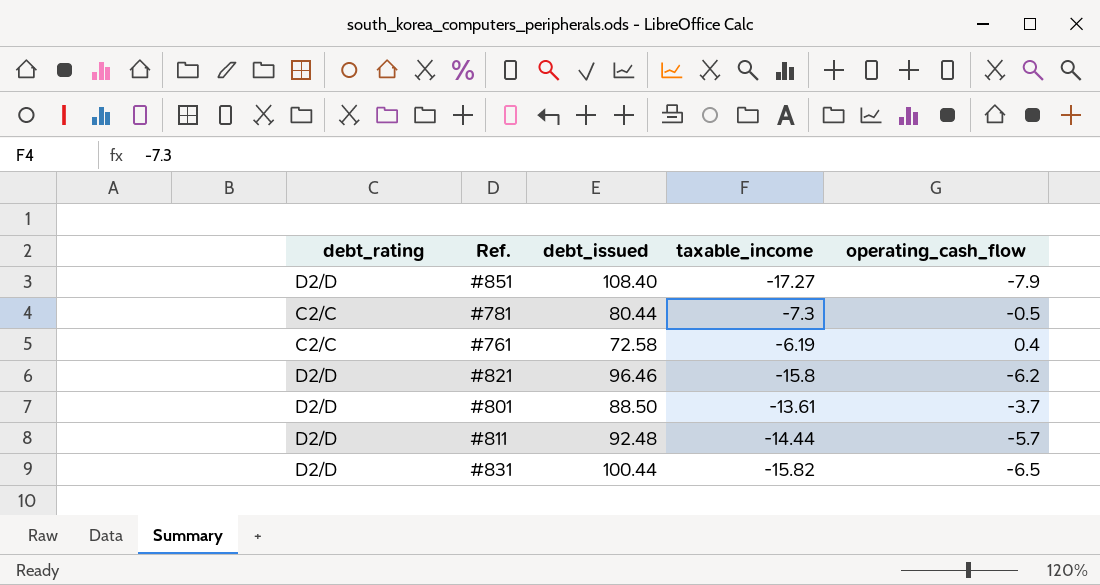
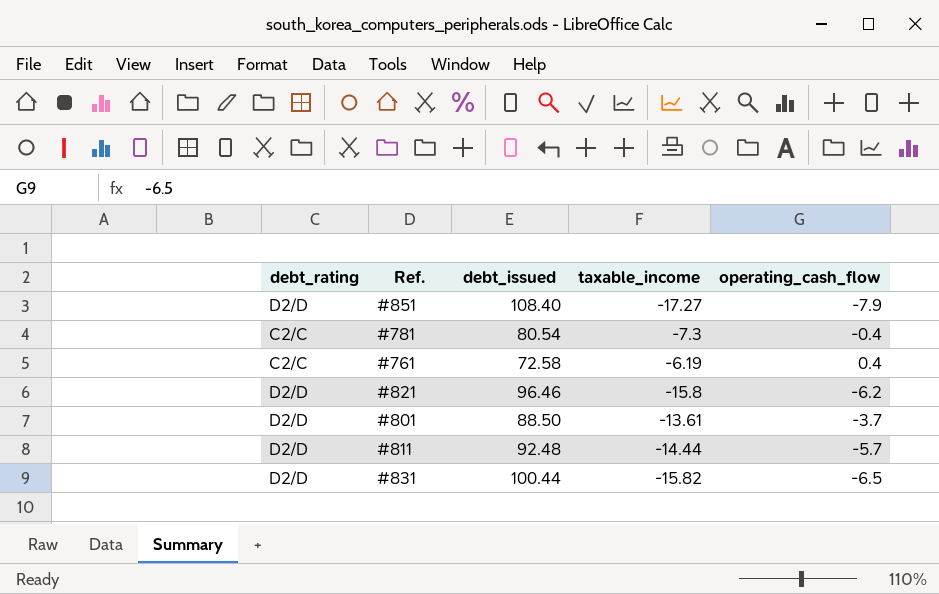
#781 | debt_issued: 80.44 -> 80.54
#781 | operating_cash_flow: -0.5 -> -0.4

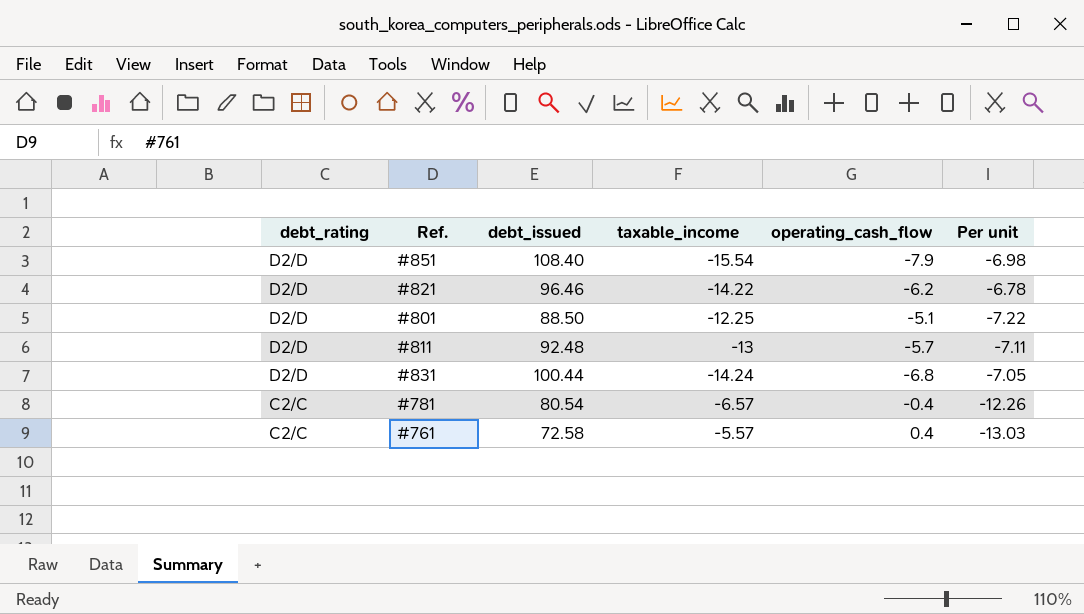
row order: none -> debt_rating descending
column Per unit | formula: none -> [debt_issued] / [taxable_income]
#851 | taxable_income: -17.27 -> -15.54
#821 | taxable_income: -15.8 -> -14.22
#801 | taxable_income: -13.61 -> -12.25
#801 | operating_cash_flow: -3.7 -> -5.1
#811 | taxable_income: -14.44 -> -13
#831 | taxable_income: -15.82 -> -14.24
#831 | operating_cash_flow: -6.5 -> -6.8
#781 | taxable_income: -7.3 -> -6.57
#761 | taxable_income: -6.19 -> -5.57

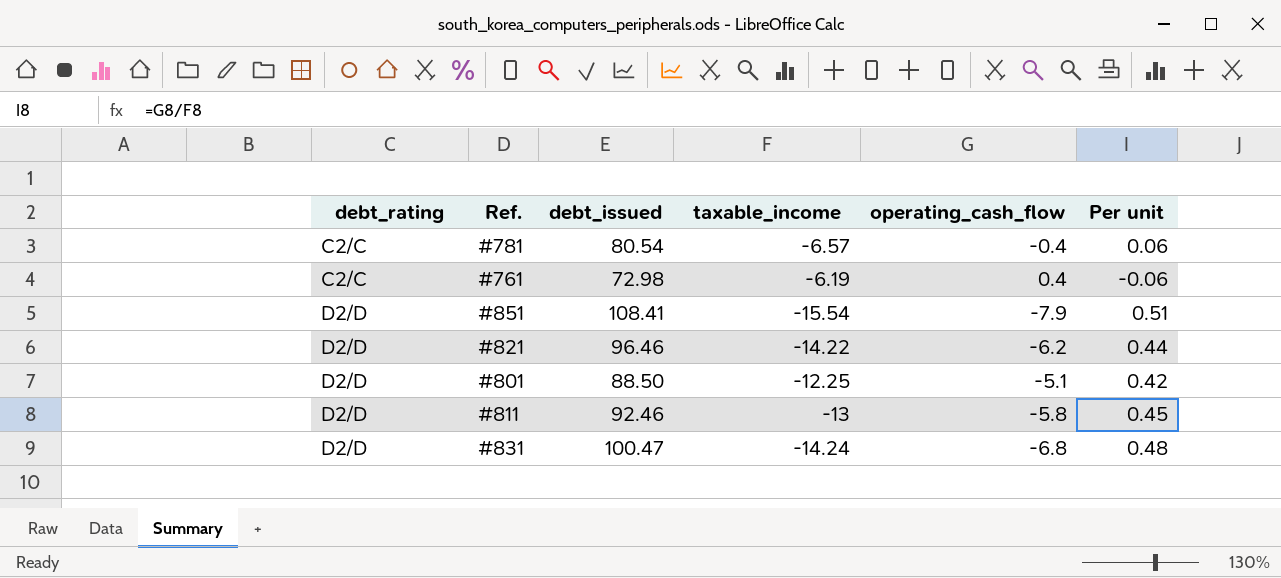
row order: debt_rating descending -> debt_rating ascending
column Per unit | formula: [debt_issued] / [taxable_income] -> [operating_cash_flow] / [taxable_income]
#761 | debt_issued: 72.58 -> 72.98
#761 | taxable_income: -5.57 -> -6.19
#851 | debt_issued: 108.40 -> 108.41
#811 | debt_issued: 92.48 -> 92.46
#811 | operating_cash_flow: -5.7 -> -5.8
#831 | debt_issued: 100.44 -> 100.47

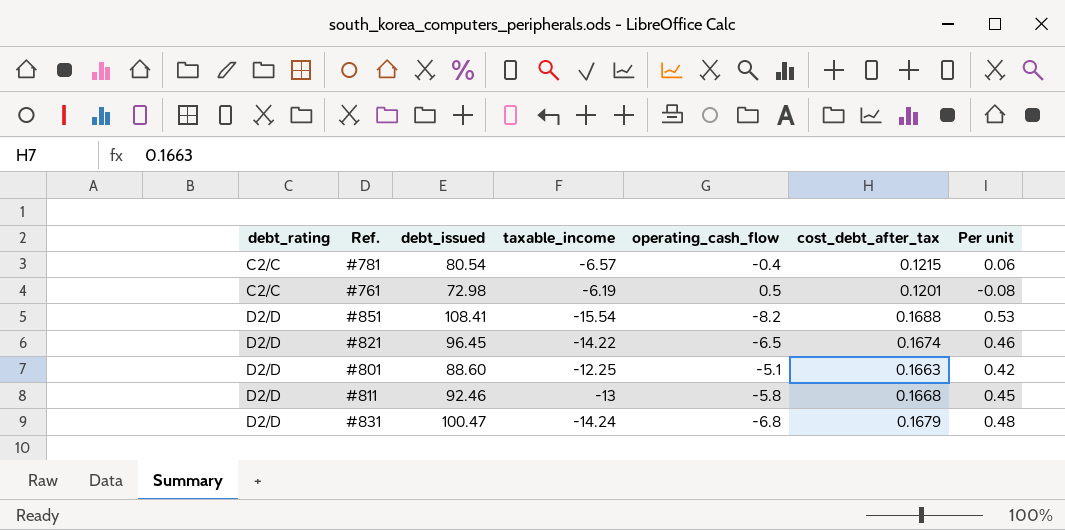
column cost_debt_after_tax | position: none -> 6
#761 | operating_cash_flow: 0.4 -> 0.5
#761 | Per unit: -0.06 -> -0.08
#851 | operating_cash_flow: -7.9 -> -8.2
#851 | Per unit: 0.51 -> 0.53
#821 | debt_issued: 96.46 -> 96.45
#821 | operating_cash_flow: -6.2 -> -6.5
#821 | Per unit: 0.44 -> 0.46
#801 | debt_issued: 88.50 -> 88.60

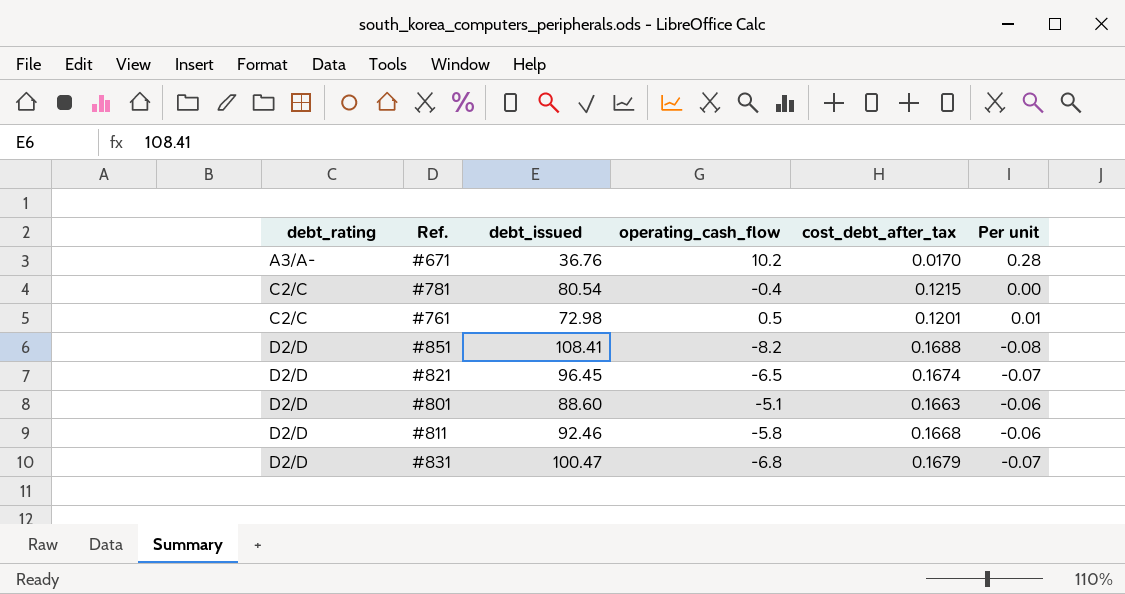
column taxable_income | position: 4 -> none
column Per unit | formula: [operating_cash_flow] / [taxable_income] -> [operating_cash_flow] / [debt_issued]
row #671: none -> A3/A- | 36.76 | 10.2 | 0.0170 | 0.28

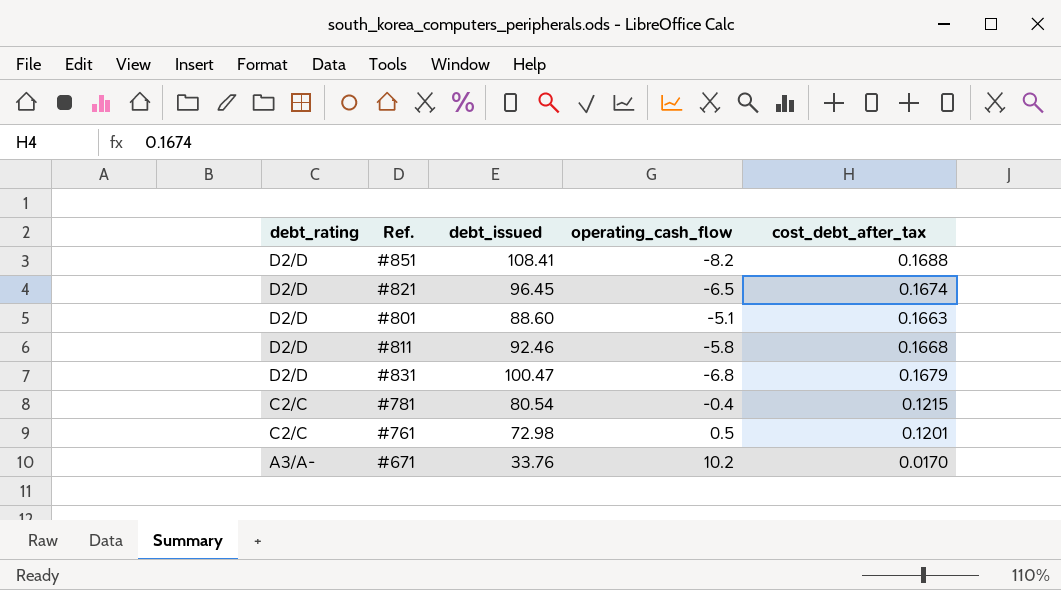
row order: debt_rating ascending -> debt_rating descending
column Per unit | formula: [operating_cash_flow] / [debt_issued] -> none
#671 | debt_issued: 36.76 -> 33.76

